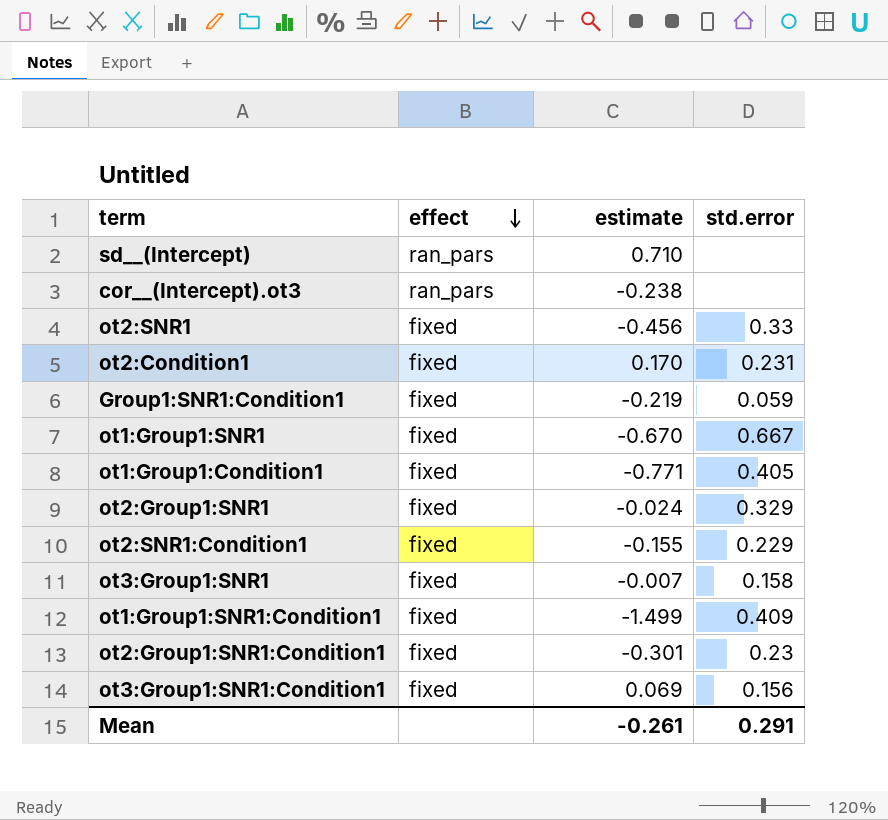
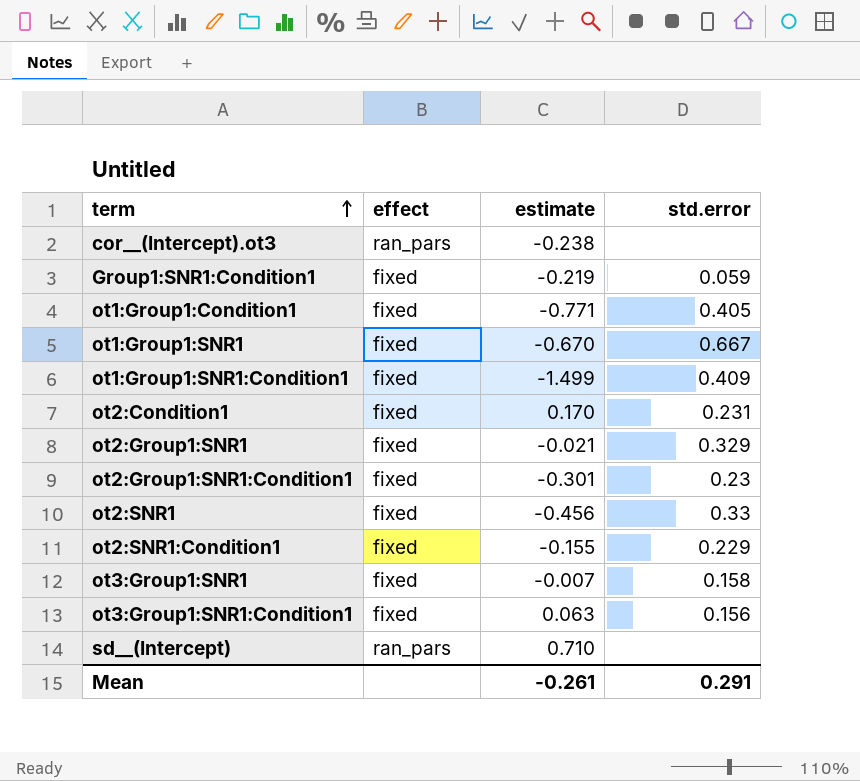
row order: effect descending -> term ascending
ot2:Group1:SNR1 | estimate: -0.024 -> -0.021
ot3:Group1:SNR1:Condition1 | estimate: 0.069 -> 0.063

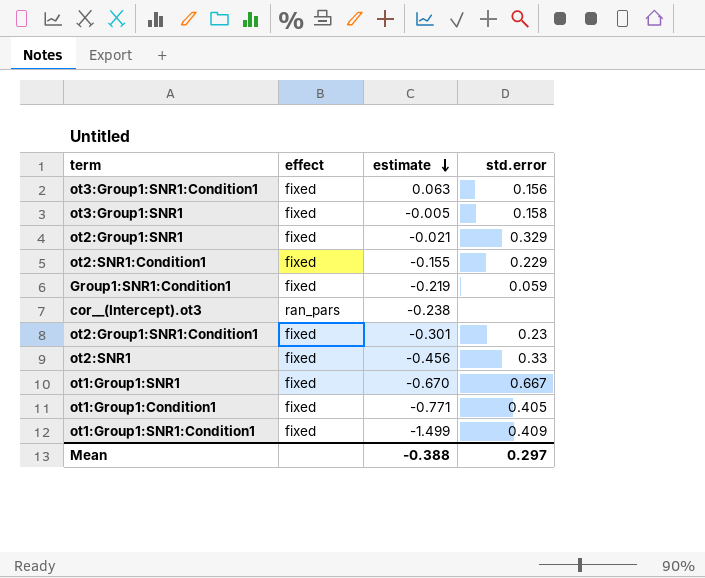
row order: term ascending -> estimate descending
row ot2:Condition1: fixed | 0.170 | 0.231 -> none
row sd__(Intercept): ran_pars | 0.710 | none -> none
ot3:Group1:SNR1 | estimate: -0.007 -> -0.005
Mean | estimate: -0.261 -> -0.388
Mean | std.error: 0.291 -> 0.297

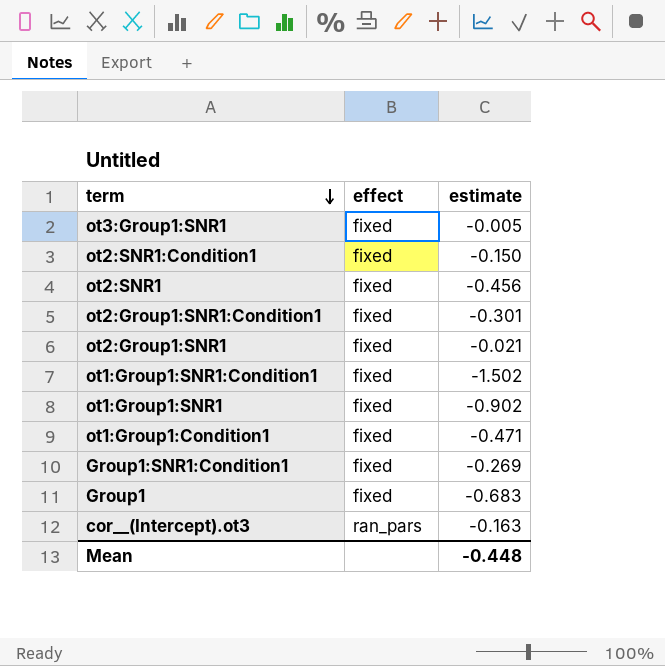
row order: estimate descending -> term descending
column std.error | position: 4 -> none
row ot3:Group1:SNR1:Condition1: fixed | 0.063 | 0.156 -> none
ot2:SNR1:Condition1 | estimate: -0.155 -> -0.150
ot1:Group1:SNR1:Condition1 | estimate: -1.499 -> -1.502
ot1:Group1:SNR1 | estimate: -0.670 -> -0.902
ot1:Group1:Condition1 | estimate: -0.771 -> -0.471
Group1:SNR1:Condition1 | estimate: -0.219 -> -0.269
row Group1: none -> fixed | -0.683
cor__(Intercept).ot3 | estimate: -0.238 -> -0.163
Mean | estimate: -0.388 -> -0.448

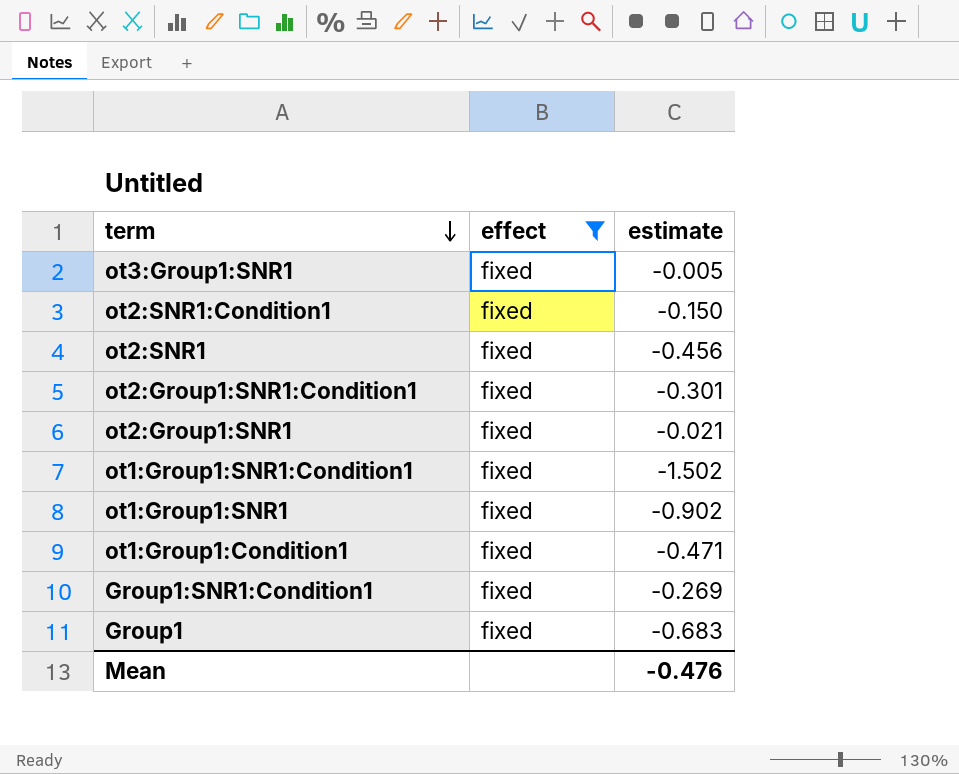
filter: none -> effect = fixed
Mean | estimate: -0.448 -> -0.476

